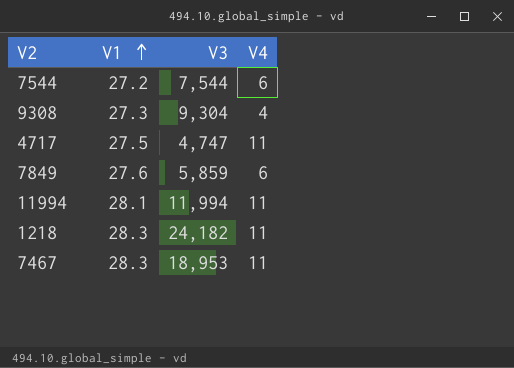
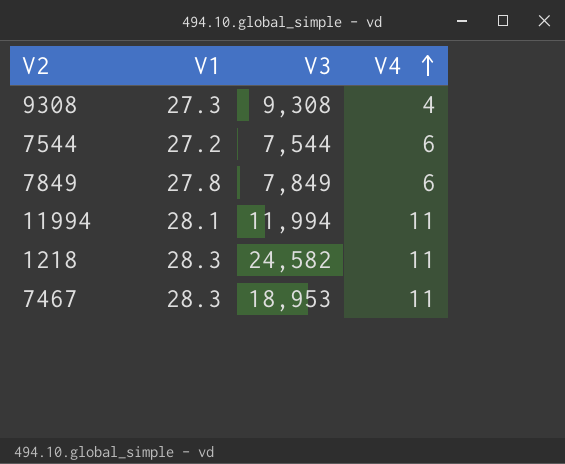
row order: V1 ascending -> V4 ascending
row 4717: 27.5 | 4,747 | 11 -> none
9308 | V3: 9,304 -> 9,308
7849 | V1: 27.6 -> 27.8
7849 | V3: 5,859 -> 7,849
1218 | V3: 24,182 -> 24,582

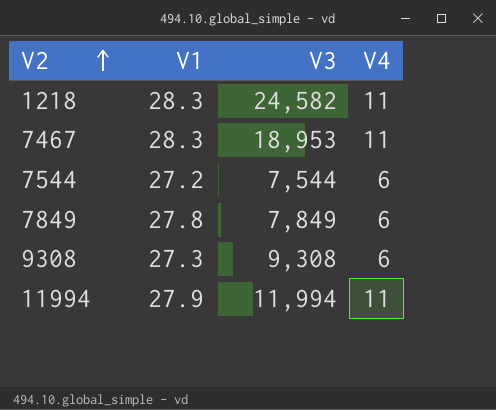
row order: V4 ascending -> V2 ascending
9308 | V4: 4 -> 6
11994 | V1: 28.1 -> 27.9

